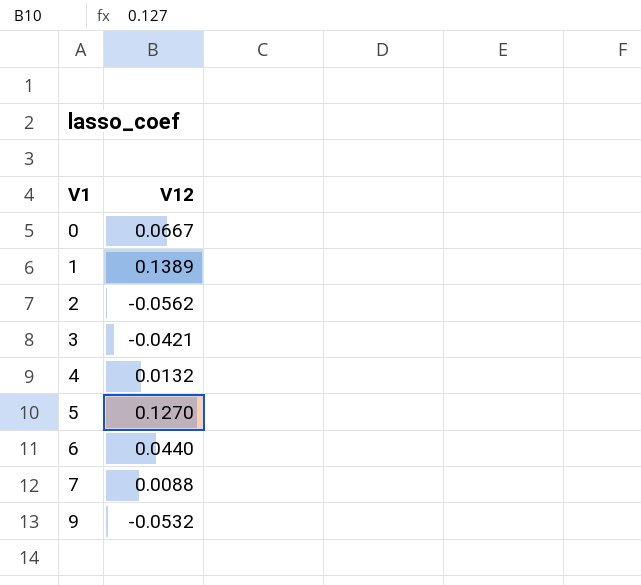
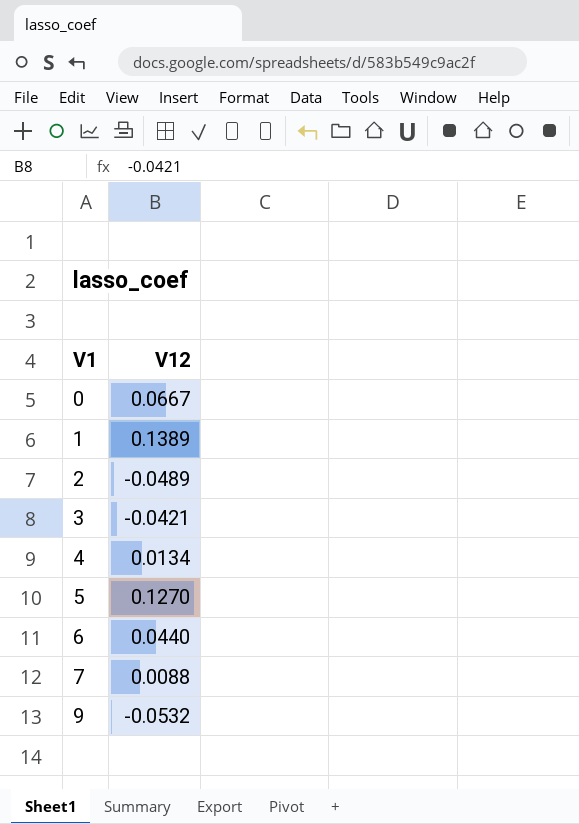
2 | V12: -0.0562 -> -0.0489
4 | V12: 0.0132 -> 0.0134

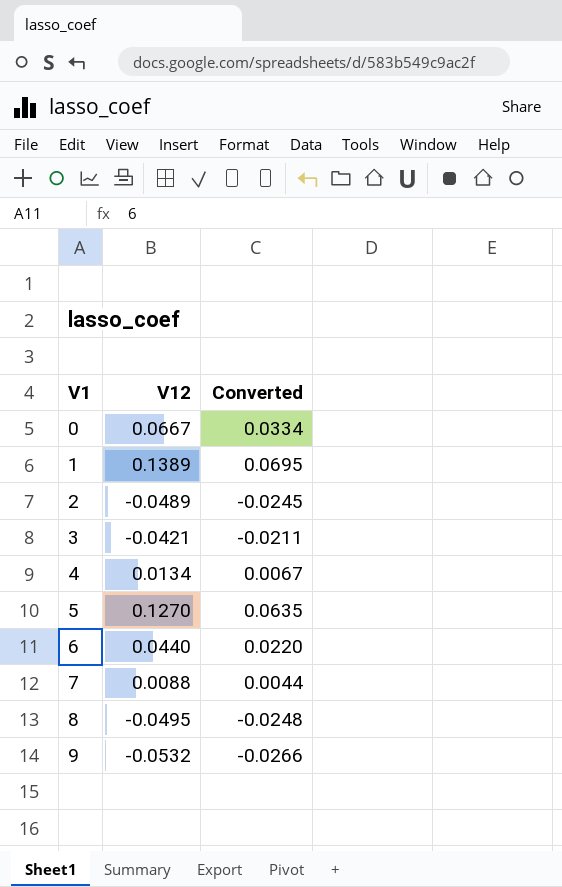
column Converted | formula: none -> [V12] * 0.5
row 8: none -> -0.0495 | -0.0248

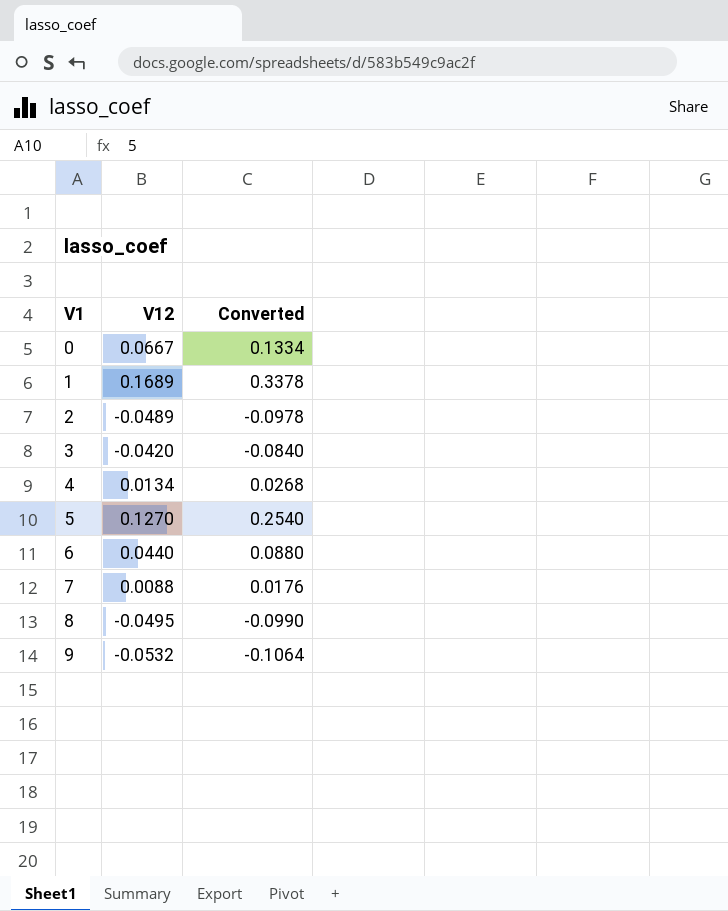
column Converted | formula: [V12] * 0.5 -> [V12] * 2
1 | V12: 0.1389 -> 0.1689
3 | V12: -0.0421 -> -0.0420

